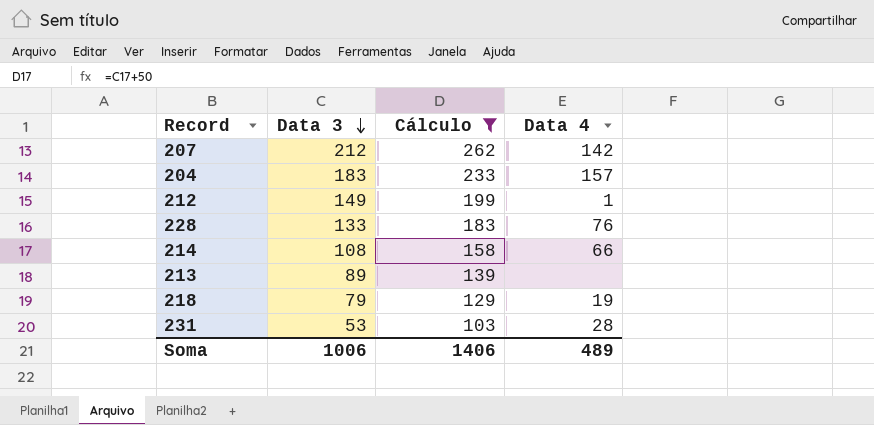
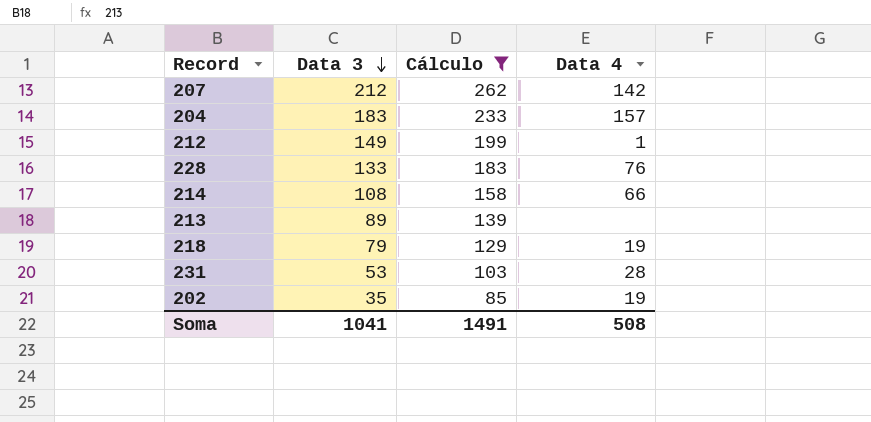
row 202: none -> 35 | 85 | 19
Soma | Data 3: 1006 -> 1041
Soma | Cálculo: 1406 -> 1491
Soma | Data 4: 489 -> 508

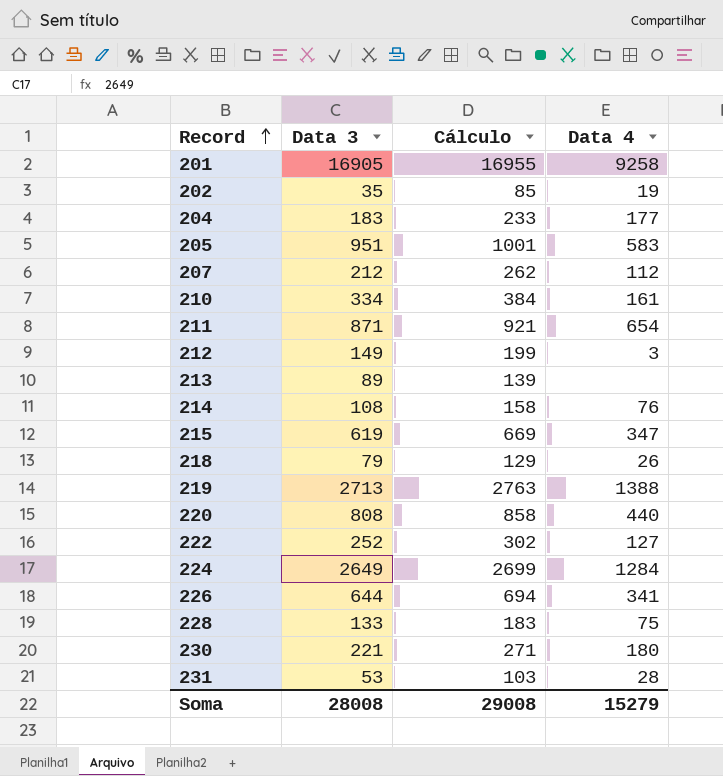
filter: Cálculo <= 262 -> none
row order: Data 3 descending -> Record ascending
204 | Data 4: 157 -> 177
207 | Data 4: 142 -> 112
212 | Data 4: 1 -> 3
214 | Data 4: 66 -> 76
218 | Data 4: 19 -> 26
228 | Data 4: 76 -> 75
Soma | Data 3: 1041 -> 28008
Soma | Cálculo: 1491 -> 29008
Soma | Data 4: 508 -> 15279

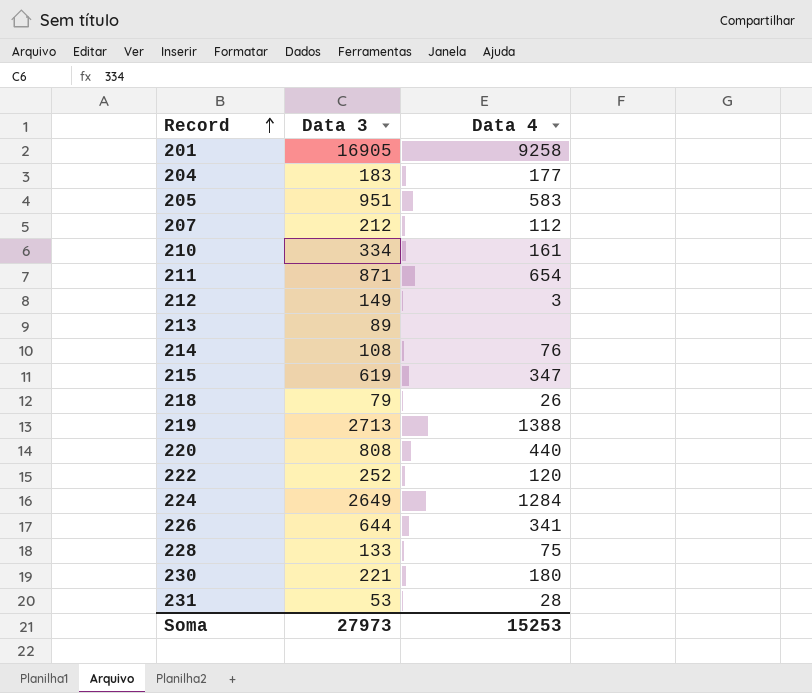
column Cálculo | formula: [Data 3] + 50 -> none
row 202: 35 | 85 | 19 -> none
222 | Data 4: 127 -> 120
Soma | Data 3: 28008 -> 27973
Soma | Data 4: 15279 -> 15253

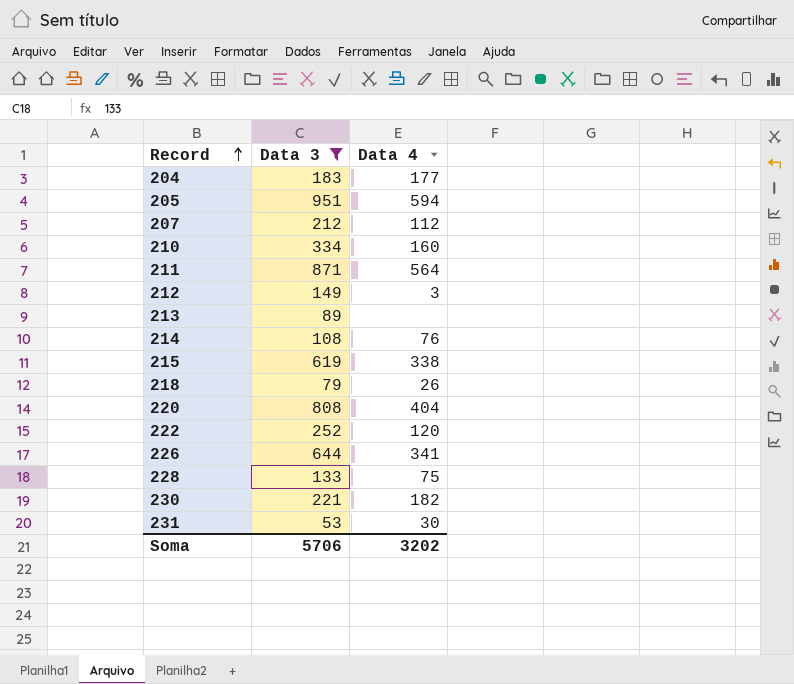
filter: none -> Data 3 <= 951
205 | Data 4: 583 -> 594
210 | Data 4: 161 -> 160
211 | Data 4: 654 -> 564
215 | Data 4: 347 -> 338
220 | Data 4: 440 -> 404
230 | Data 4: 180 -> 182
231 | Data 4: 28 -> 30
Soma | Data 3: 27973 -> 5706
Soma | Data 4: 15253 -> 3202

